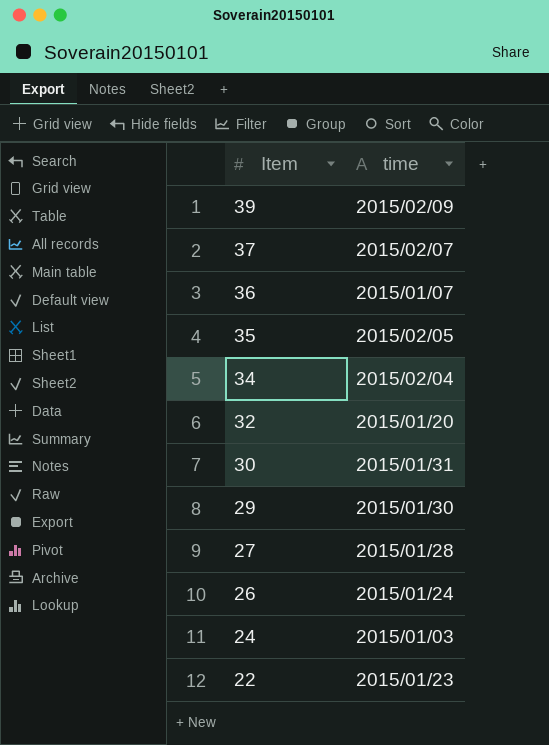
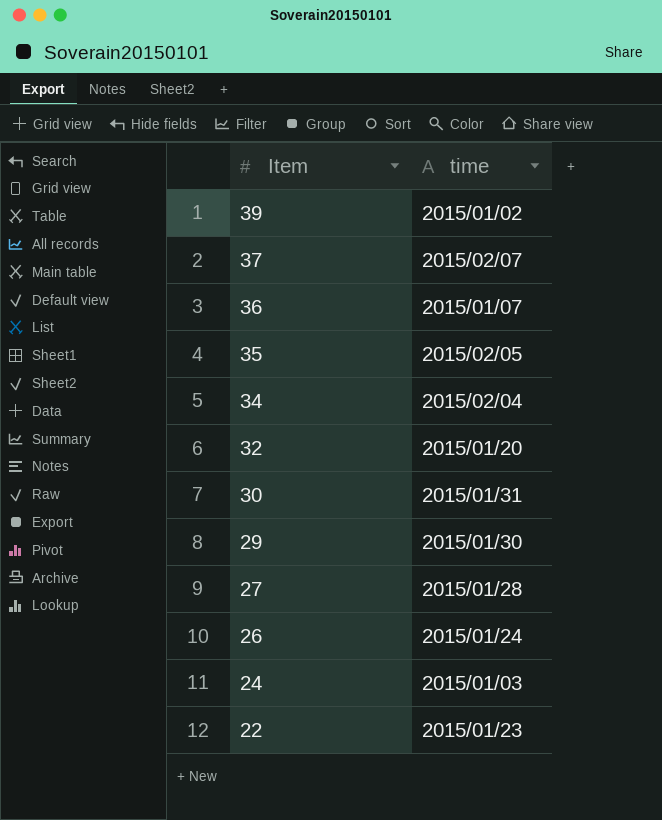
39 | time: 2015/02/09 -> 2015/01/02

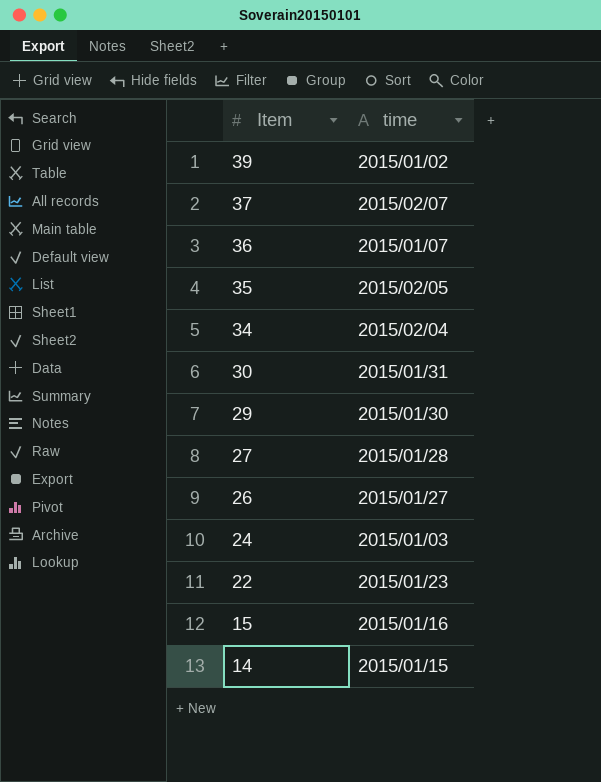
row 32: 2015/01/20 -> none
26 | time: 2015/01/24 -> 2015/01/27
row 15: none -> 2015/01/16
row 14: none -> 2015/01/15

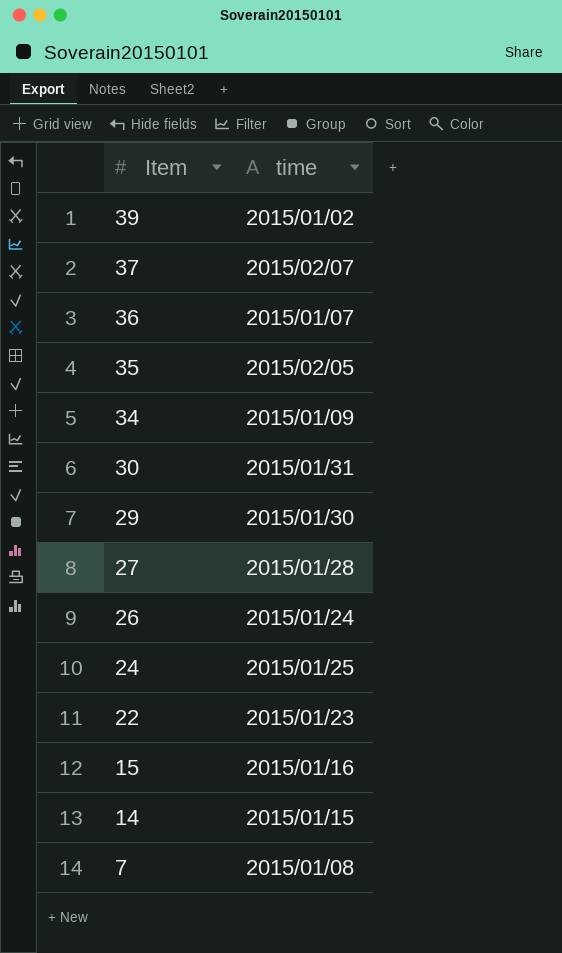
34 | time: 2015/02/04 -> 2015/01/09
26 | time: 2015/01/27 -> 2015/01/24
24 | time: 2015/01/03 -> 2015/01/25
row 7: none -> 2015/01/08

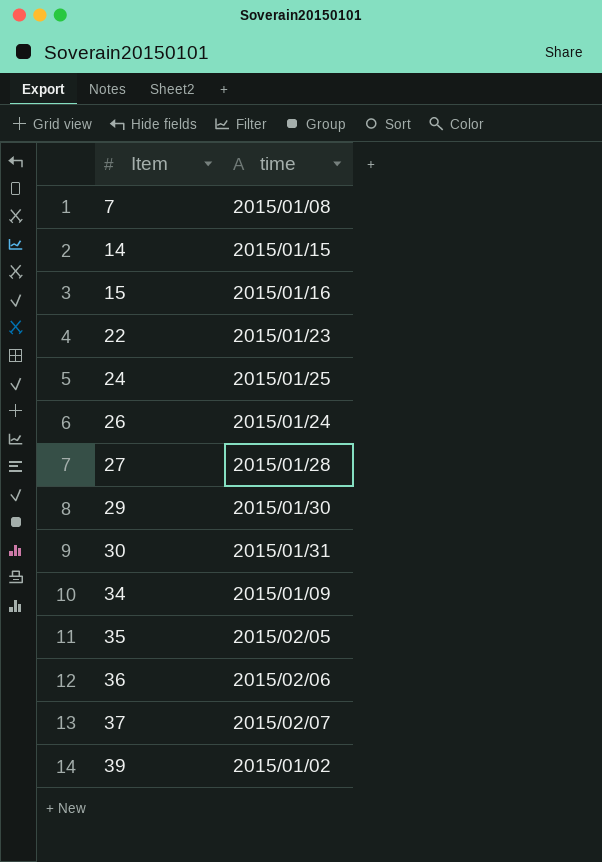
row order: Item descending -> Item ascending
36 | time: 2015/01/07 -> 2015/02/06

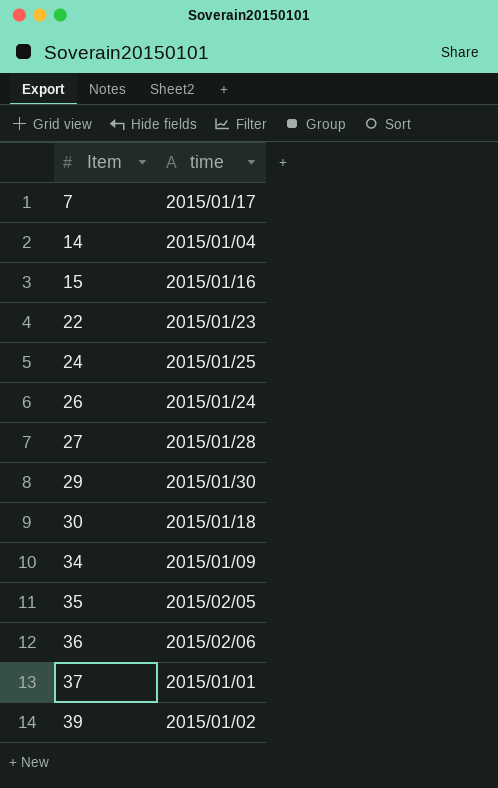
7 | time: 2015/01/08 -> 2015/01/17
14 | time: 2015/01/15 -> 2015/01/04
30 | time: 2015/01/31 -> 2015/01/18
37 | time: 2015/02/07 -> 2015/01/01

